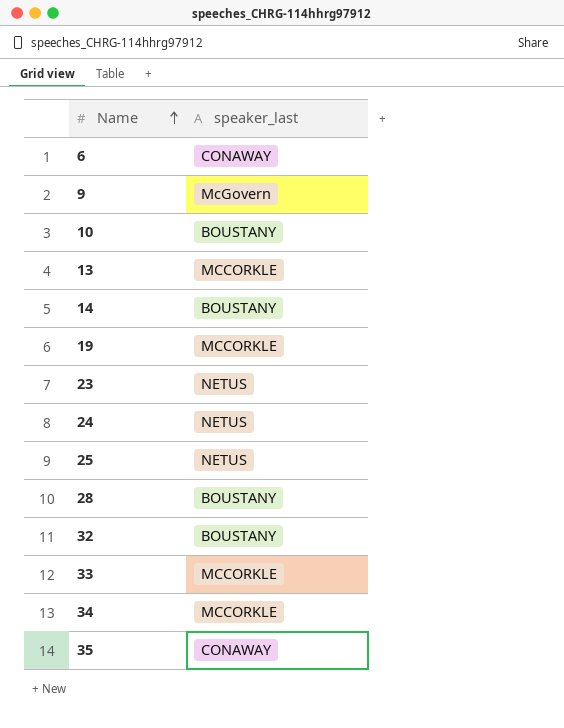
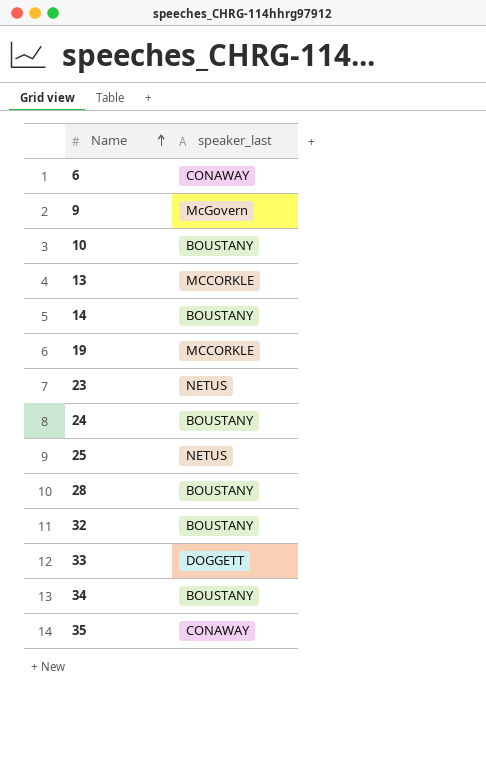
24 | speaker_last: NETUS -> BOUSTANY
33 | speaker_last: MCCORKLE -> DOGGETT
34 | speaker_last: MCCORKLE -> BOUSTANY

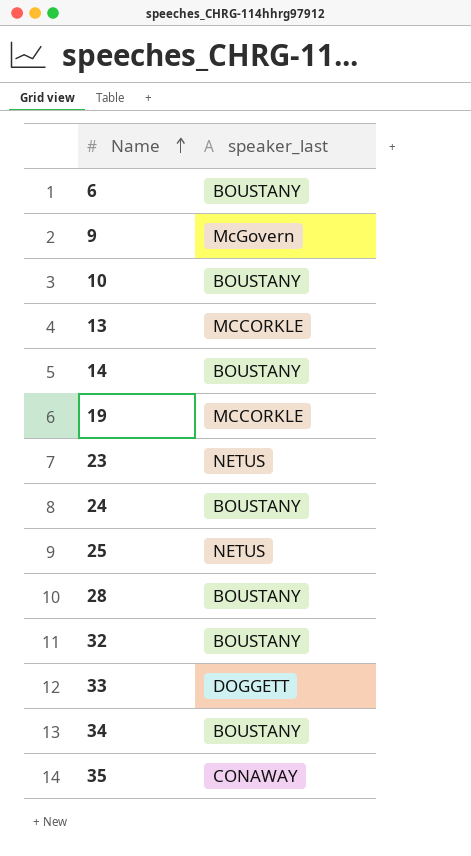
6 | speaker_last: CONAWAY -> BOUSTANY

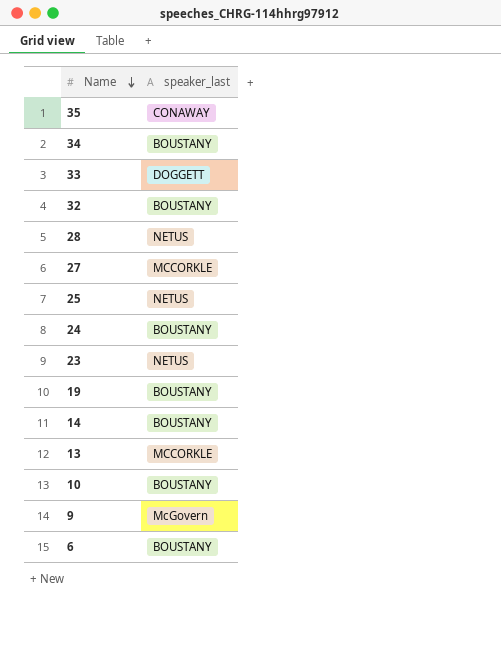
row order: Name ascending -> Name descending
28 | speaker_last: BOUSTANY -> NETUS
row 27: none -> MCCORKLE
19 | speaker_last: MCCORKLE -> BOUSTANY

